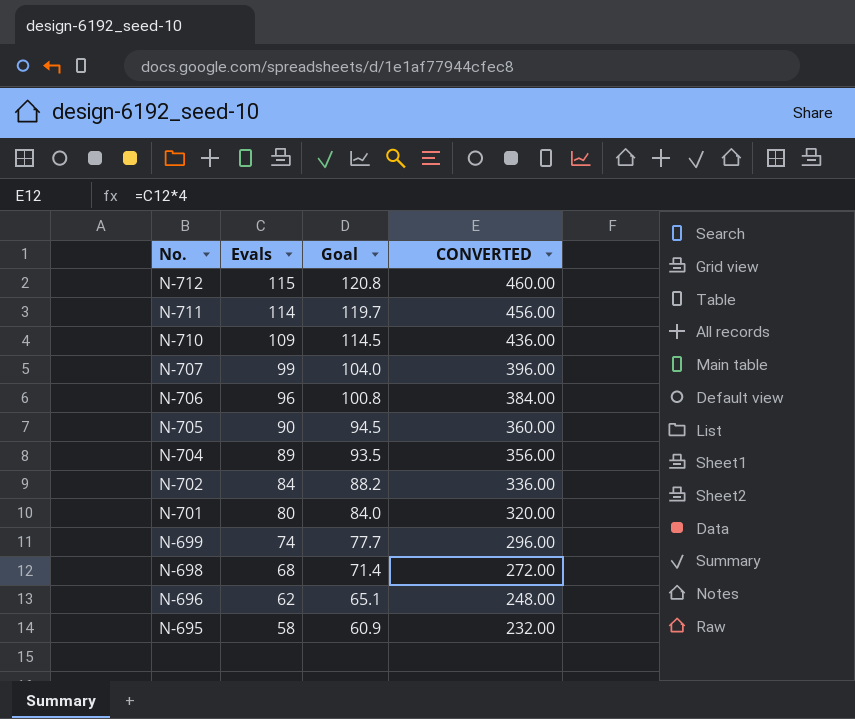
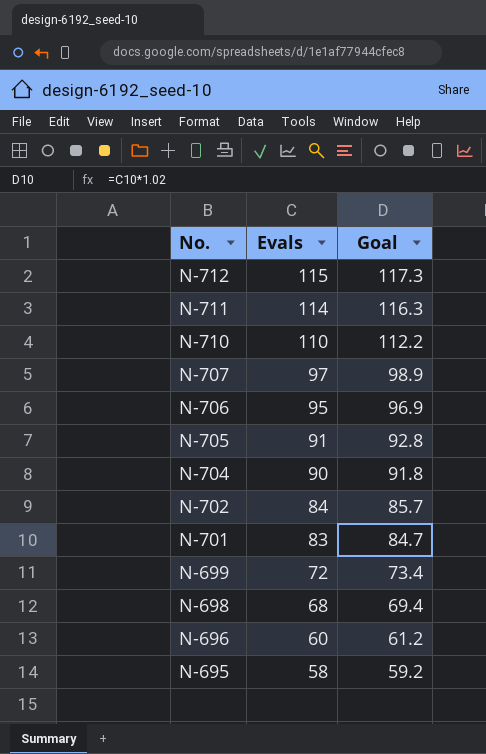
column CONVERTED | formula: [Evals] * 4 -> none
column Goal | formula: [Evals] * 1.05 -> [Evals] * 1.02
N-710 | Evals: 109 -> 110
N-707 | Evals: 99 -> 97
N-706 | Evals: 96 -> 95
N-705 | Evals: 90 -> 91
N-704 | Evals: 89 -> 90
N-701 | Evals: 80 -> 83
N-699 | Evals: 74 -> 72
N-696 | Evals: 62 -> 60

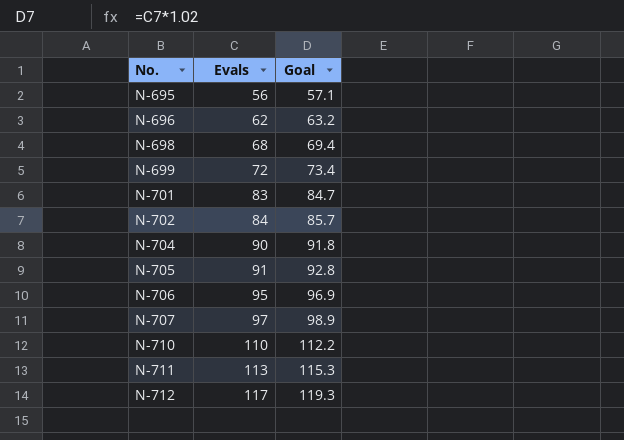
row order: No. descending -> No. ascending
N-695 | Evals: 58 -> 56
N-695 | Goal: 59.2 -> 57.1
N-696 | Evals: 60 -> 62
N-696 | Goal: 61.2 -> 63.2
N-711 | Evals: 114 -> 113
N-711 | Goal: 116.3 -> 115.3
N-712 | Evals: 115 -> 117
N-712 | Goal: 117.3 -> 119.3

